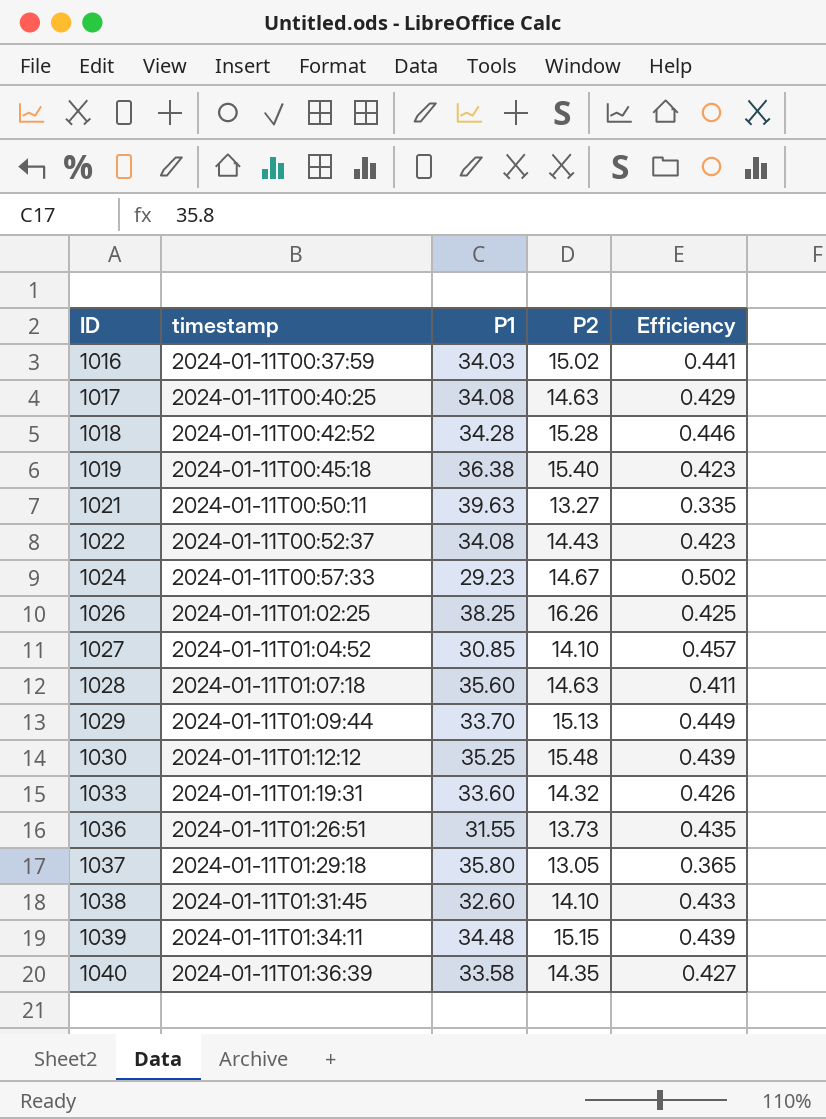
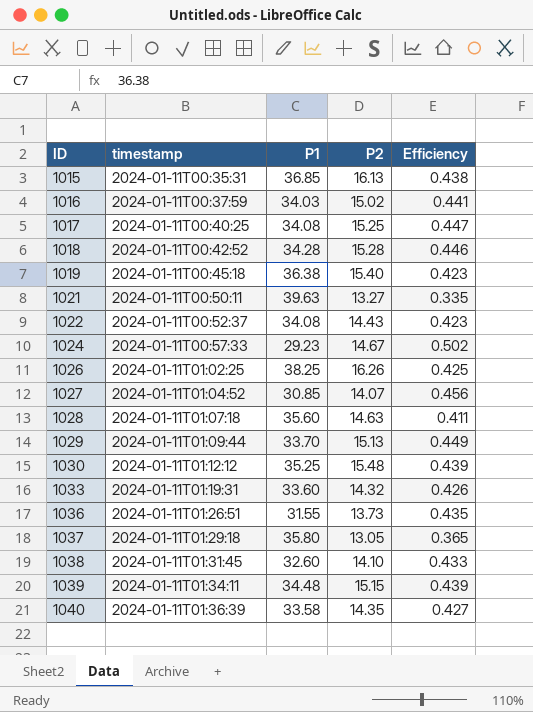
row 1015: none -> 2024-01-11T00:35:31 | 36.85 | 16.13 | 0.438
1017 | P2: 14.63 -> 15.25
1017 | Efficiency: 0.429 -> 0.447
1027 | P2: 14.10 -> 14.07
1027 | Efficiency: 0.457 -> 0.456

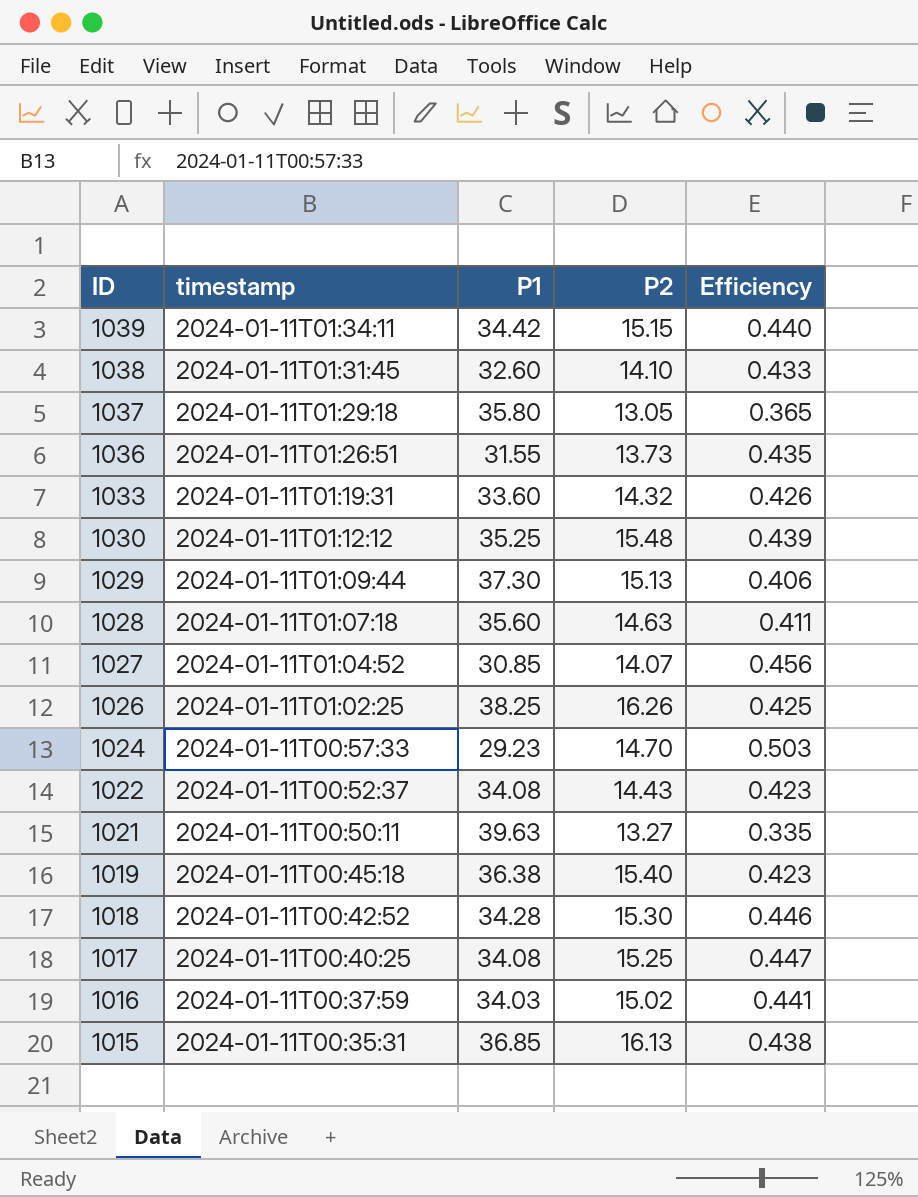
row order: ID ascending -> ID descending
row 1040: 2024-01-11T01:36:39 | 33.58 | 14.35 | 0.427 -> none
1039 | P1: 34.48 -> 34.42
1039 | Efficiency: 0.439 -> 0.440
1029 | P1: 33.70 -> 37.30
1029 | Efficiency: 0.449 -> 0.406
1024 | P2: 14.67 -> 14.70
1024 | Efficiency: 0.502 -> 0.503
1018 | P2: 15.28 -> 15.30

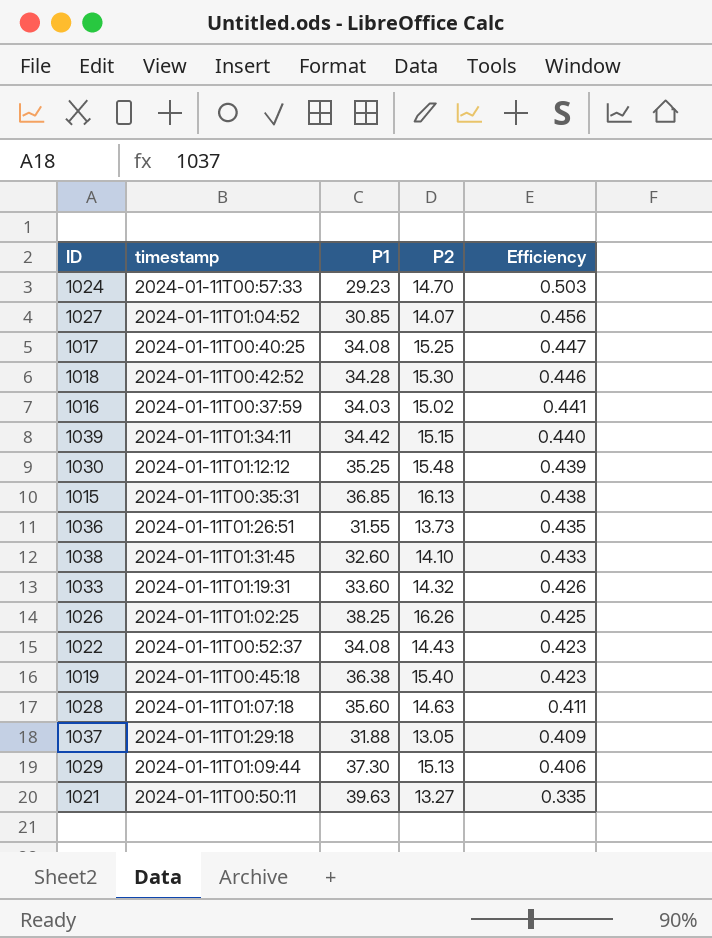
row order: ID descending -> Efficiency descending
1037 | P1: 35.80 -> 31.88
1037 | Efficiency: 0.365 -> 0.409

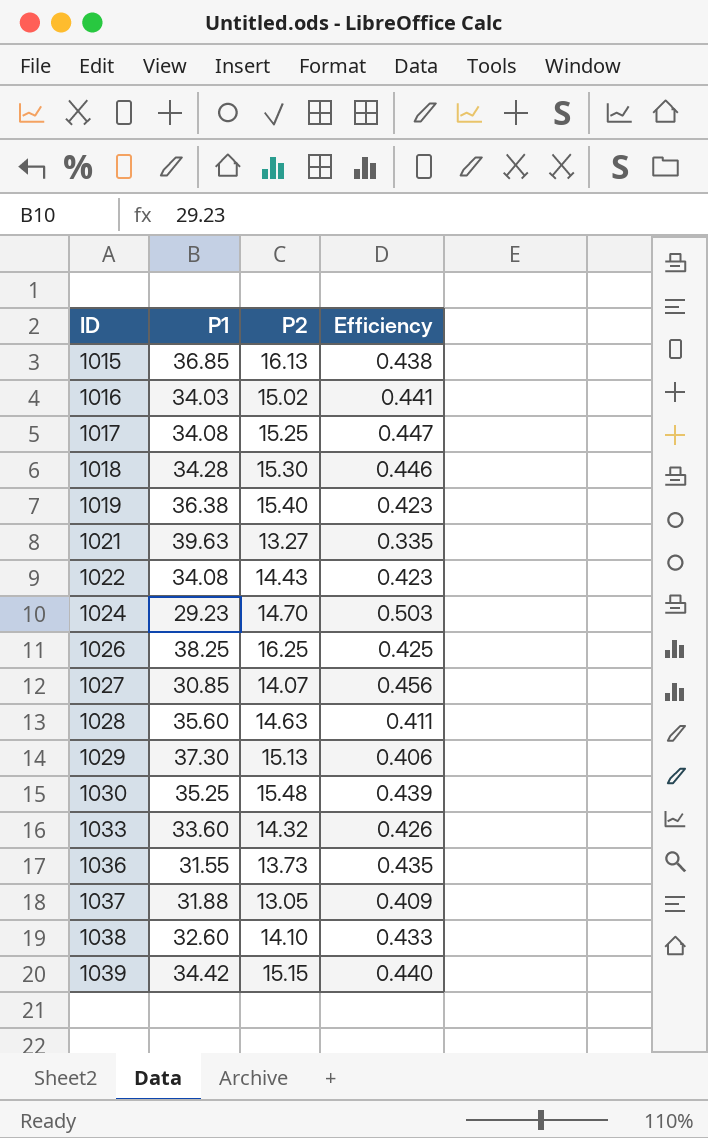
row order: Efficiency descending -> ID ascending
column timestamp | position: 2 -> none
1026 | P2: 16.26 -> 16.25

